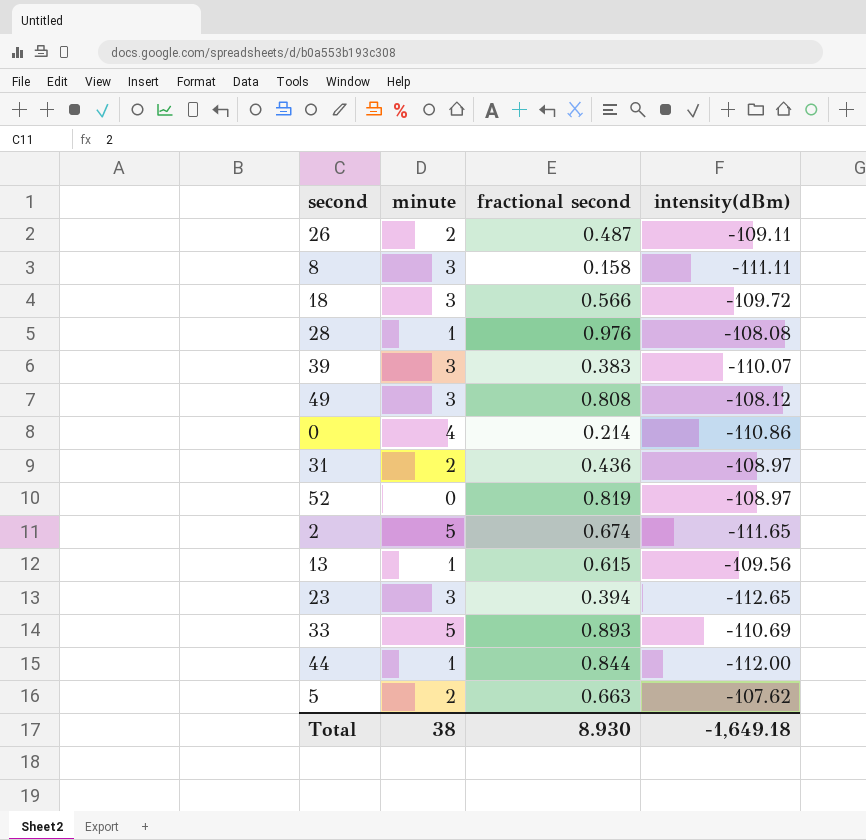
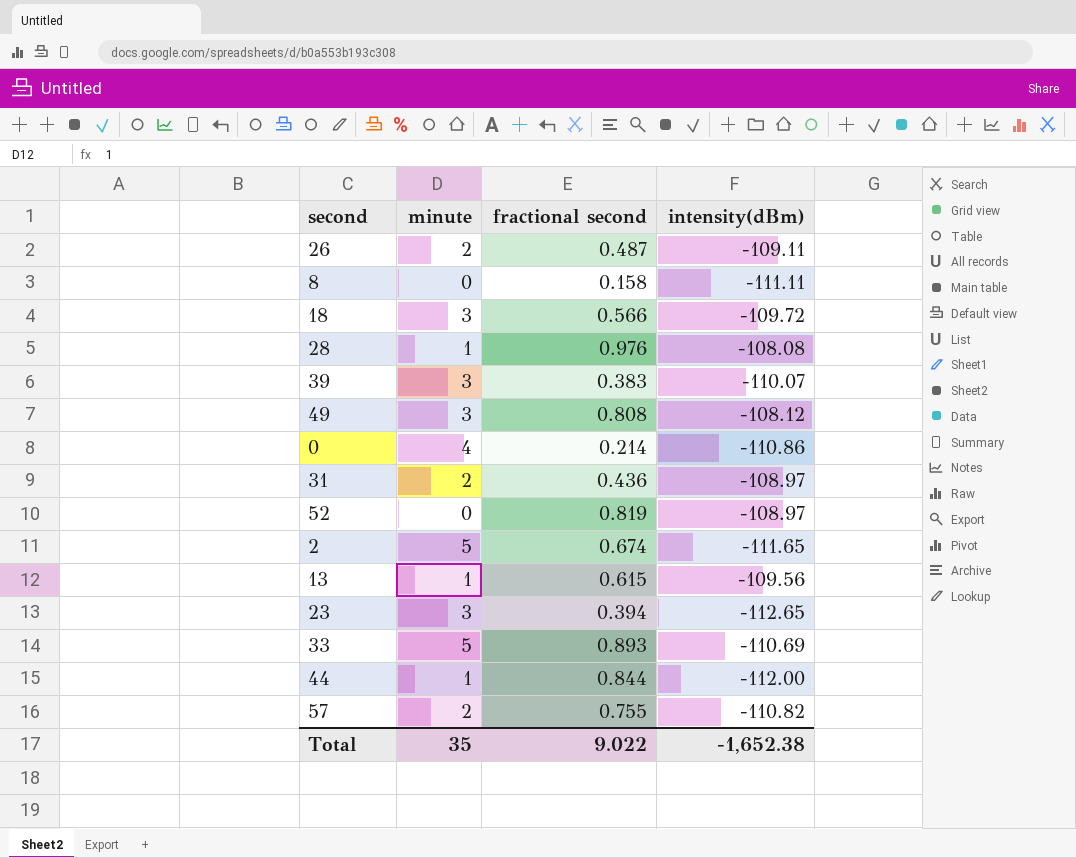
row 5: 2 | 0.663 | -107.62 -> none
8 | minute: 3 -> 0
row 57: none -> 2 | 0.755 | -110.82
Total | minute: 38 -> 35
Total | fractional second: 8.930 -> 9.022
Total | intensity(dBm): -1,649.18 -> -1,652.38

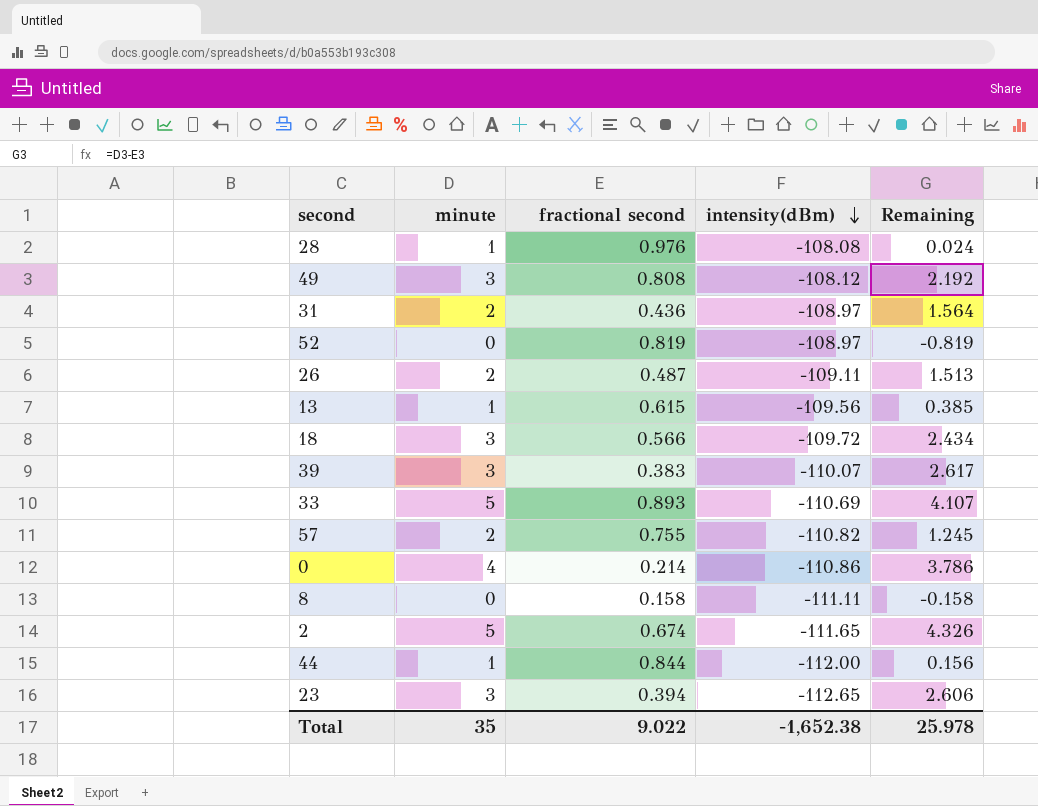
row order: none -> intensity(dBm) descending
column Remaining | formula: none -> [minute] - [fractional second]

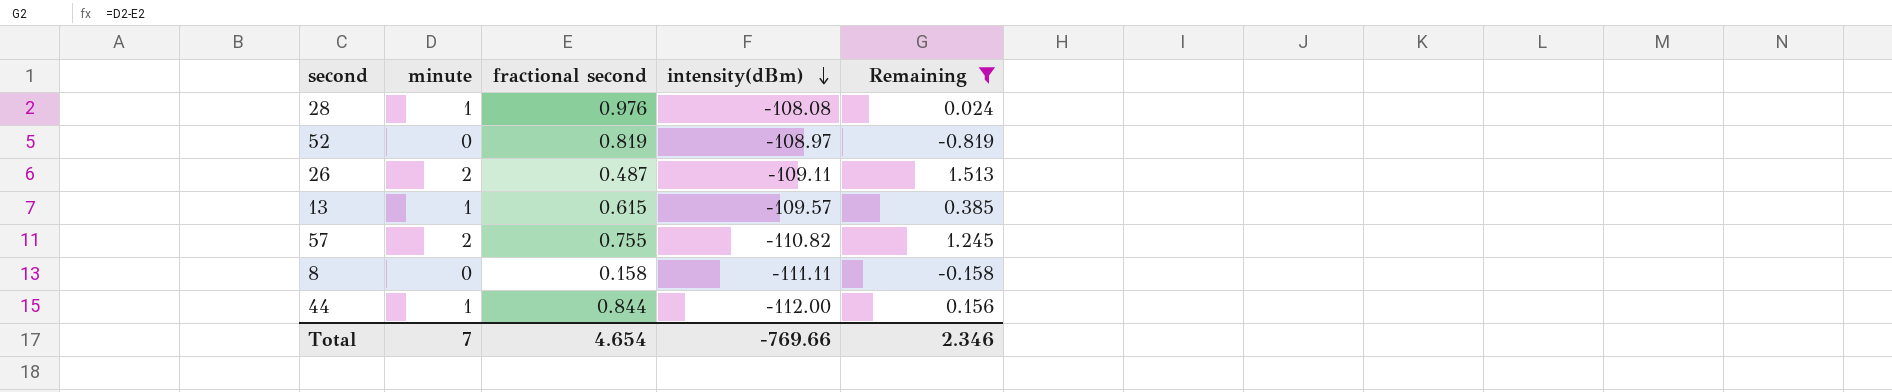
filter: none -> Remaining <= 1.513
13 | intensity(dBm): -109.56 -> -109.57
Total | minute: 35 -> 7
Total | fractional second: 9.022 -> 4.654
Total | intensity(dBm): -1,652.38 -> -769.66
Total | Remaining: 25.978 -> 2.346

